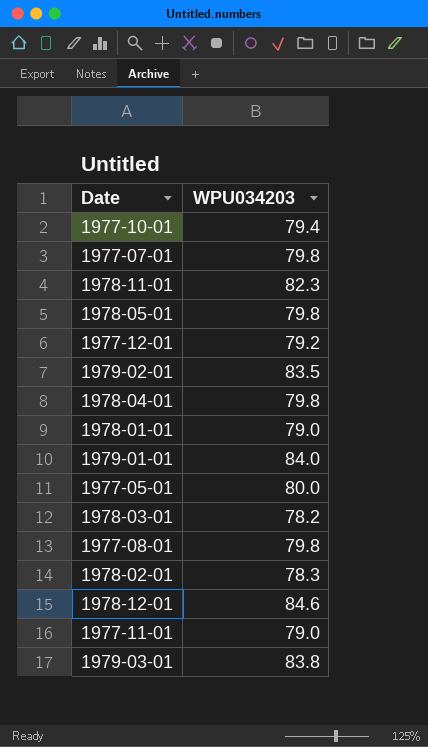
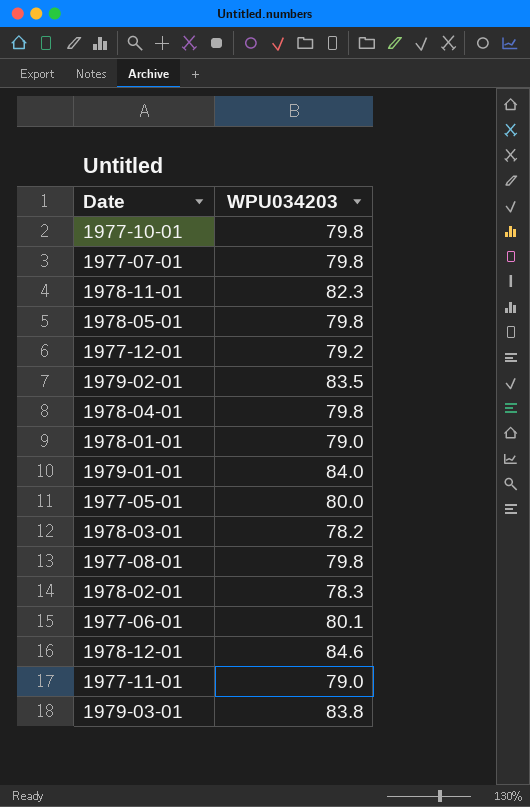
1977-10-01 | WPU034203: 79.4 -> 79.8
row 1977-06-01: none -> 80.1

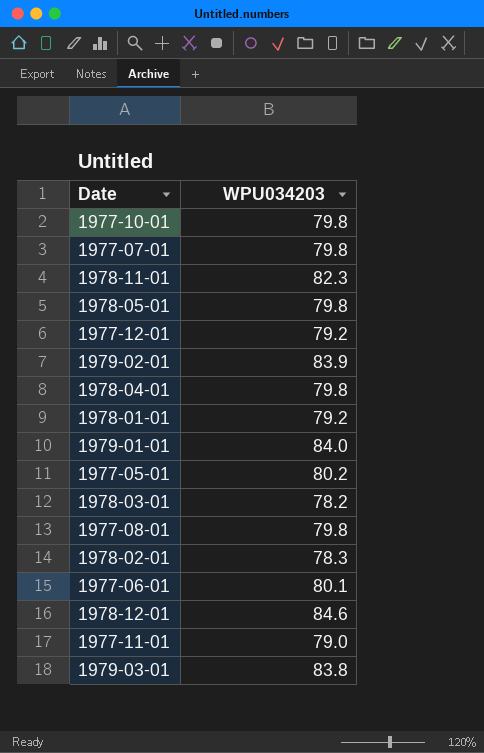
1979-02-01 | WPU034203: 83.5 -> 83.9
1978-01-01 | WPU034203: 79.0 -> 79.2
1977-05-01 | WPU034203: 80.0 -> 80.2

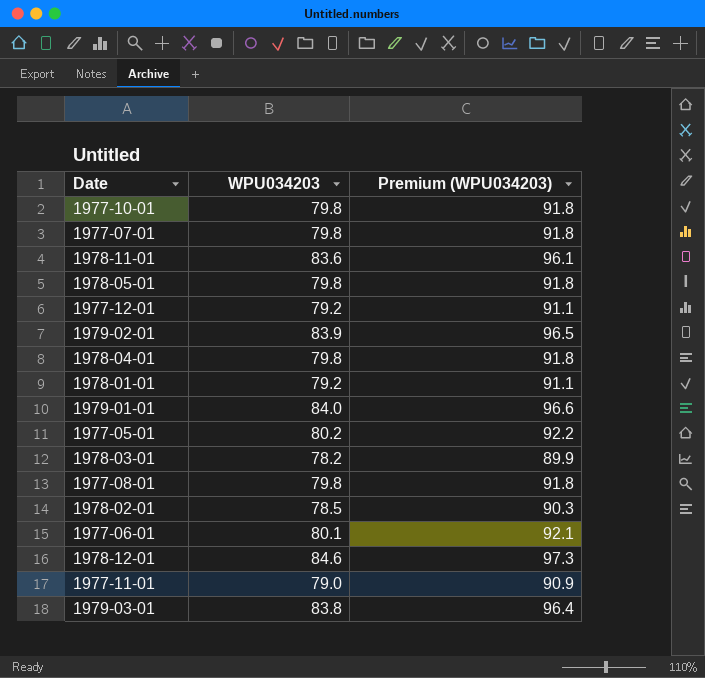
column Premium (WPU034203) | formula: none -> [WPU034203] * 1.15
1978-11-01 | WPU034203: 82.3 -> 83.6
1978-02-01 | WPU034203: 78.3 -> 78.5

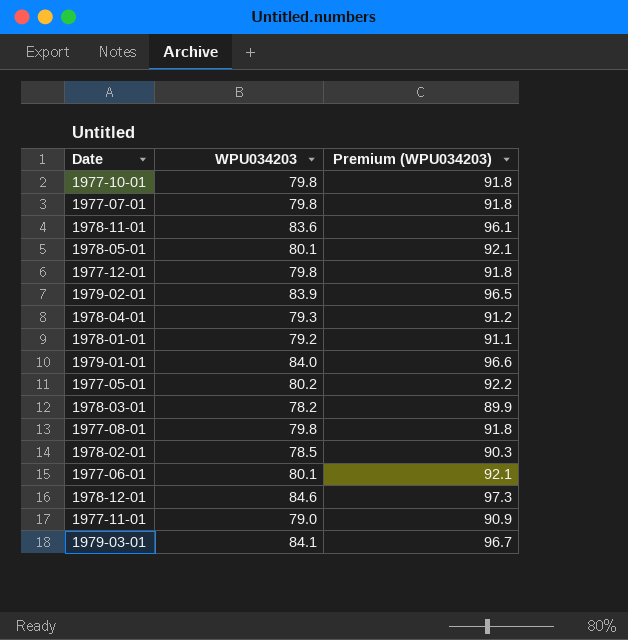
1978-05-01 | WPU034203: 79.8 -> 80.1
1978-05-01 | Premium (WPU034203): 91.8 -> 92.1
1977-12-01 | WPU034203: 79.2 -> 79.8
1977-12-01 | Premium (WPU034203): 91.1 -> 91.8
1978-04-01 | WPU034203: 79.8 -> 79.3
1978-04-01 | Premium (WPU034203): 91.8 -> 91.2
1979-03-01 | WPU034203: 83.8 -> 84.1
1979-03-01 | Premium (WPU034203): 96.4 -> 96.7

